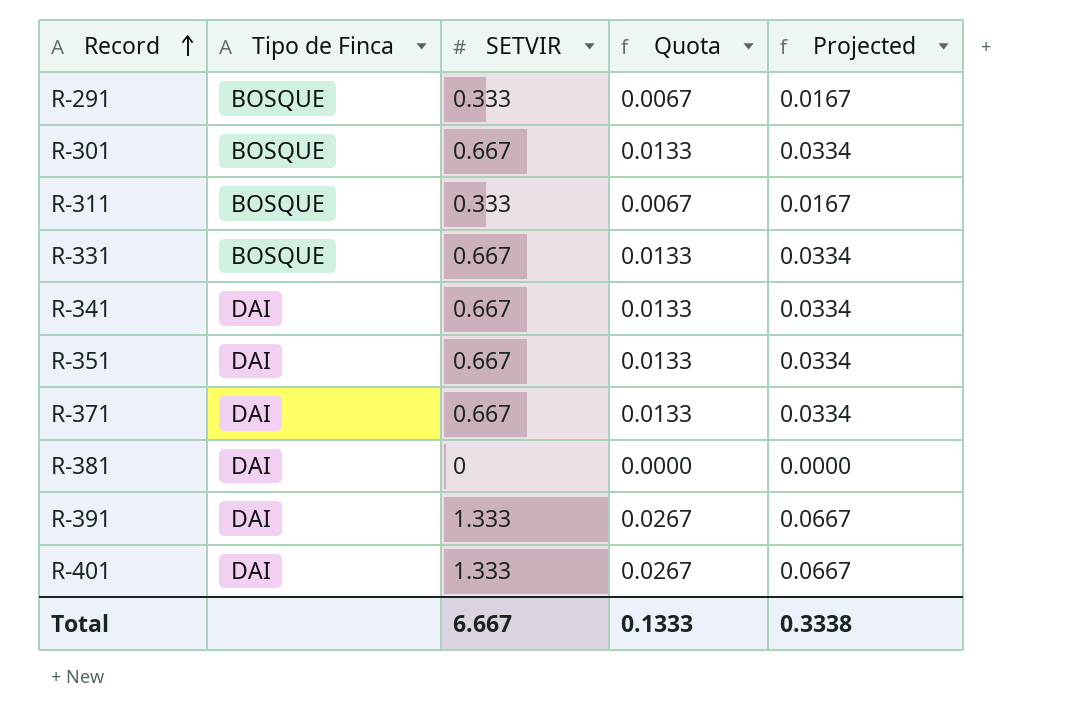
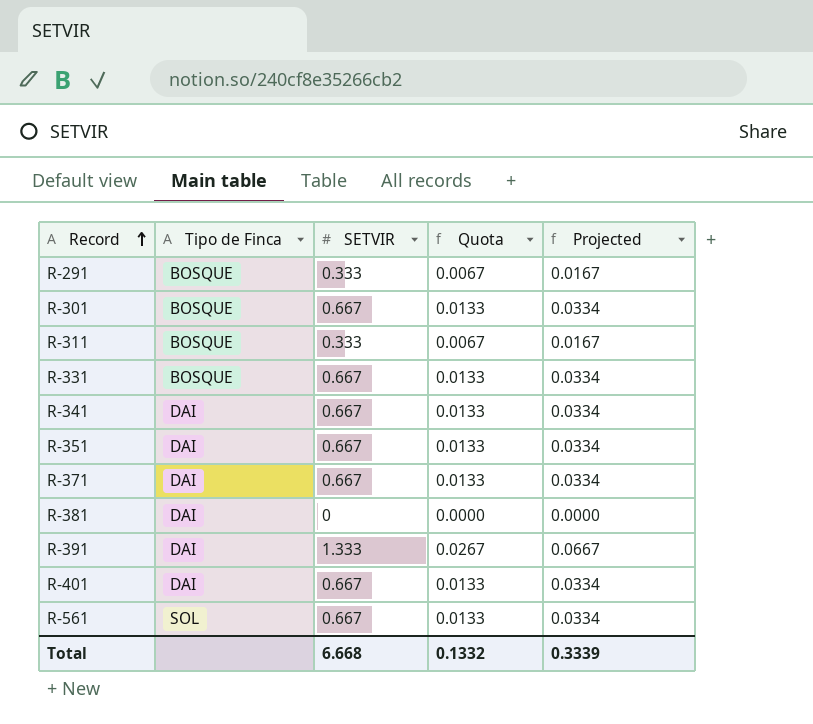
R-401 | SETVIR: 1.333 -> 0.667
R-401 | Quota: 0.0267 -> 0.0133
R-401 | Projected: 0.0667 -> 0.0334
row R-561: none -> SOL | 0.667 | 0.0133 | 0.0334
Total | SETVIR: 6.667 -> 6.668
Total | Quota: 0.1333 -> 0.1332
Total | Projected: 0.3338 -> 0.3339

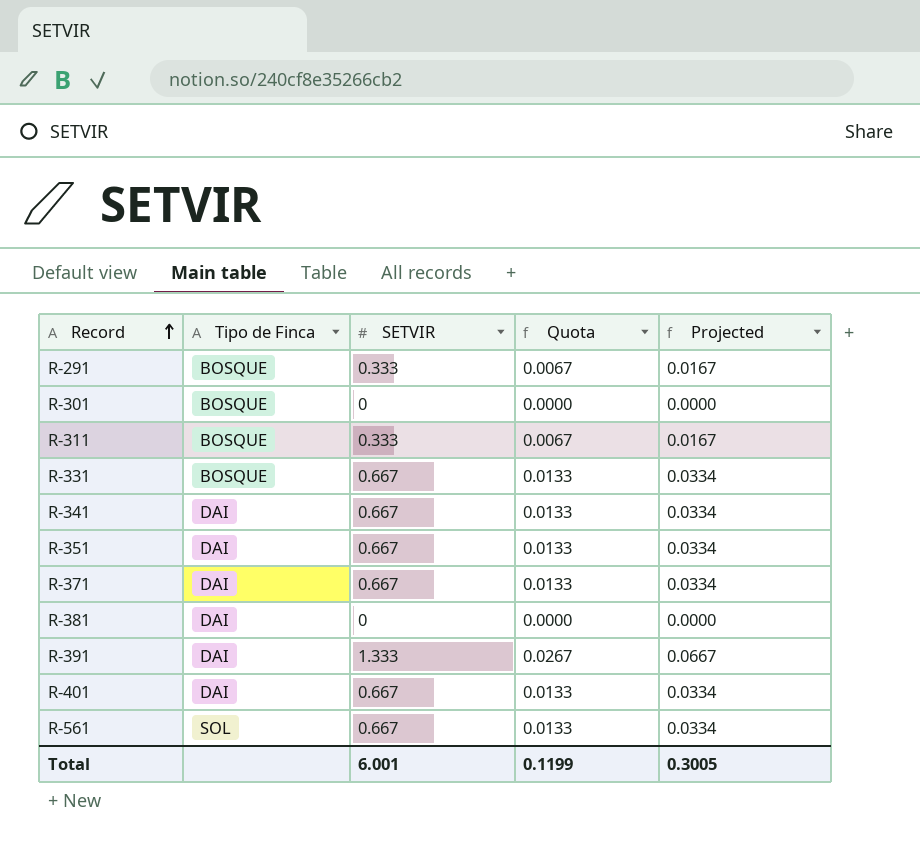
R-301 | SETVIR: 0.667 -> 0
R-301 | Quota: 0.0133 -> 0.0000
R-301 | Projected: 0.0334 -> 0.0000
Total | SETVIR: 6.668 -> 6.001
Total | Quota: 0.1332 -> 0.1199
Total | Projected: 0.3339 -> 0.3005

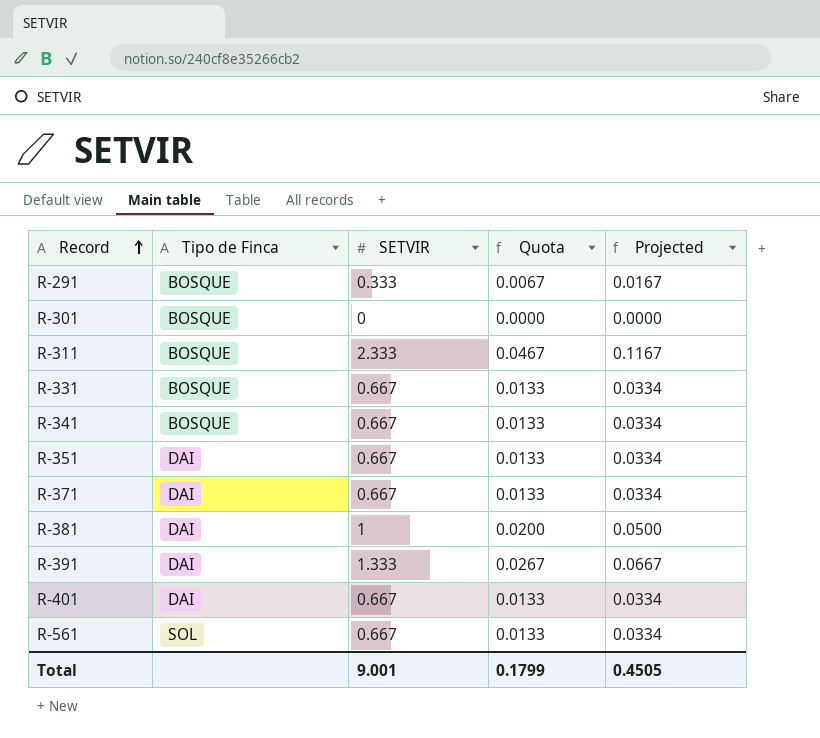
R-311 | SETVIR: 0.333 -> 2.333
R-311 | Quota: 0.0067 -> 0.0467
R-311 | Projected: 0.0167 -> 0.1167
R-341 | Tipo de Finca: DAI -> BOSQUE
R-381 | SETVIR: 0 -> 1
R-381 | Quota: 0.0000 -> 0.0200
R-381 | Projected: 0.0000 -> 0.0500
Total | SETVIR: 6.001 -> 9.001
Total | Quota: 0.1199 -> 0.1799
Total | Projected: 0.3005 -> 0.4505

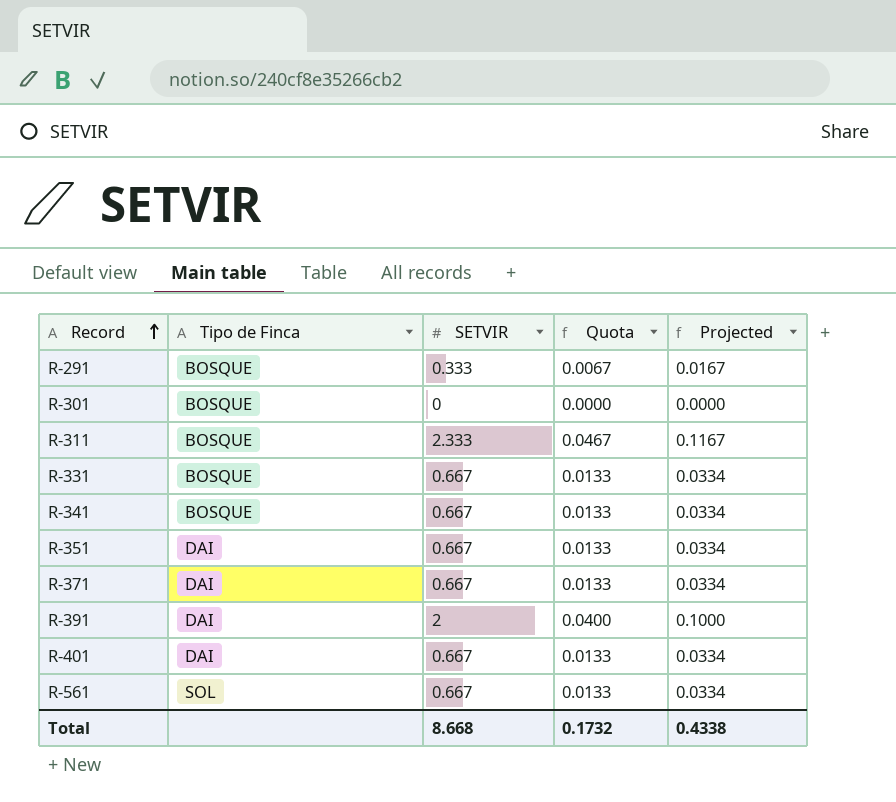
row R-381: DAI | 1 | 0.0200 | 0.0500 -> none
R-391 | SETVIR: 1.333 -> 2
R-391 | Quota: 0.0267 -> 0.0400
R-391 | Projected: 0.0667 -> 0.1000
Total | SETVIR: 9.001 -> 8.668
Total | Quota: 0.1799 -> 0.1732
Total | Projected: 0.4505 -> 0.4338

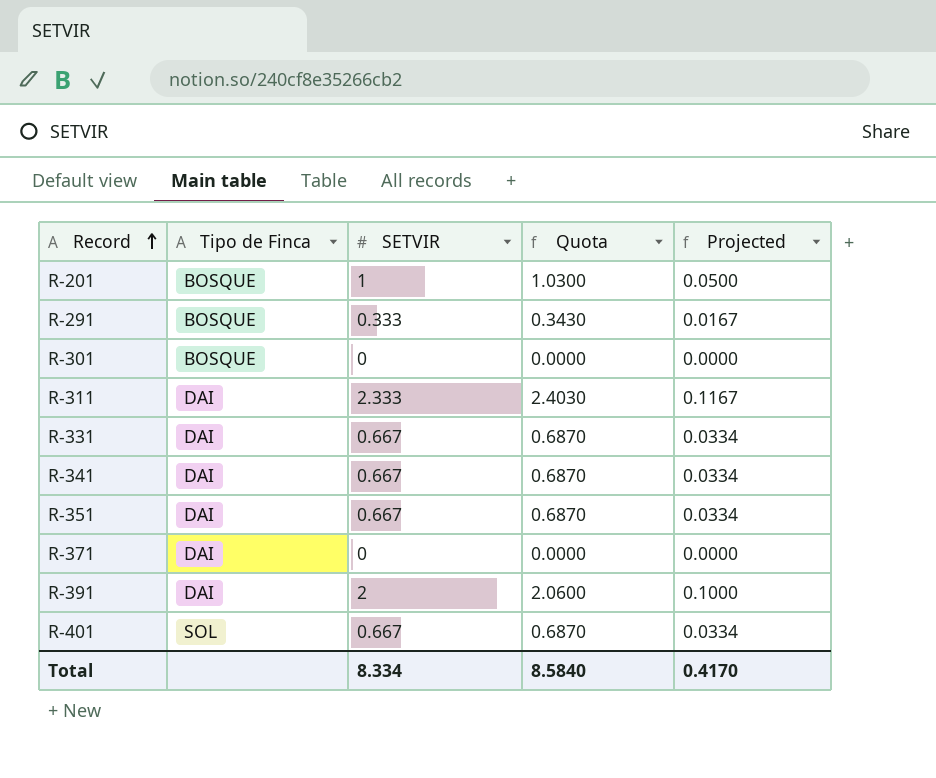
column Quota | formula: [SETVIR] * 0.02 -> [SETVIR] * 1.03
row R-561: SOL | 0.667 | 0.0133 | 0.0334 -> none
row R-201: none -> BOSQUE | 1 | 1.0300 | 0.0500
R-311 | Tipo de Finca: BOSQUE -> DAI
R-331 | Tipo de Finca: BOSQUE -> DAI
R-341 | Tipo de Finca: BOSQUE -> DAI
R-371 | SETVIR: 0.667 -> 0
R-371 | Projected: 0.0334 -> 0.0000
R-401 | Tipo de Finca: DAI -> SOL
Total | SETVIR: 8.668 -> 8.334
Total | Quota: 0.1732 -> 8.5840
Total | Projected: 0.4338 -> 0.4170

